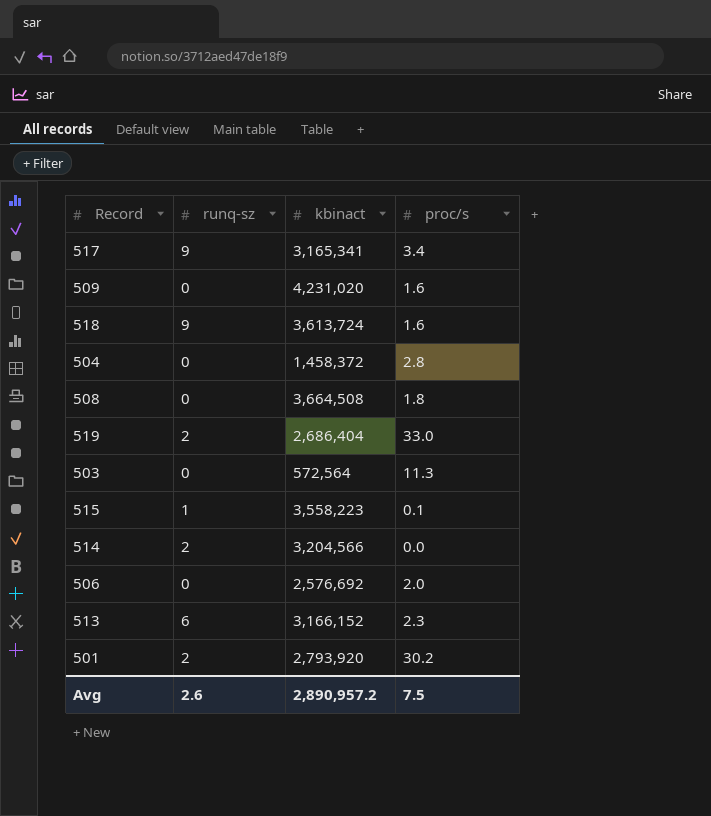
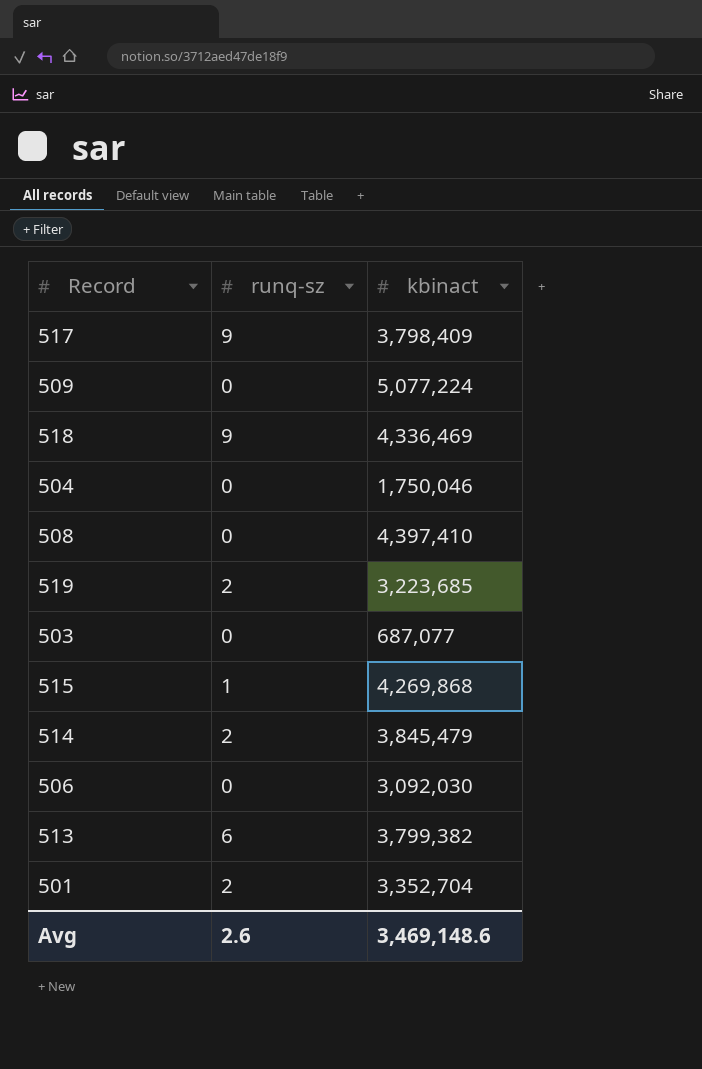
column proc/s | position: 4 -> none
517 | kbinact: 3,165,341 -> 3,798,409
509 | kbinact: 4,231,020 -> 5,077,224
518 | kbinact: 3,613,724 -> 4,336,469
504 | kbinact: 1,458,372 -> 1,750,046
508 | kbinact: 3,664,508 -> 4,397,410
519 | kbinact: 2,686,404 -> 3,223,685
503 | kbinact: 572,564 -> 687,077
515 | kbinact: 3,558,223 -> 4,269,868
514 | kbinact: 3,204,566 -> 3,845,479
506 | kbinact: 2,576,692 -> 3,092,030
513 | kbinact: 3,166,152 -> 3,799,382
501 | kbinact: 2,793,920 -> 3,352,704
Avg | kbinact: 2,890,957.2 -> 3,469,148.6

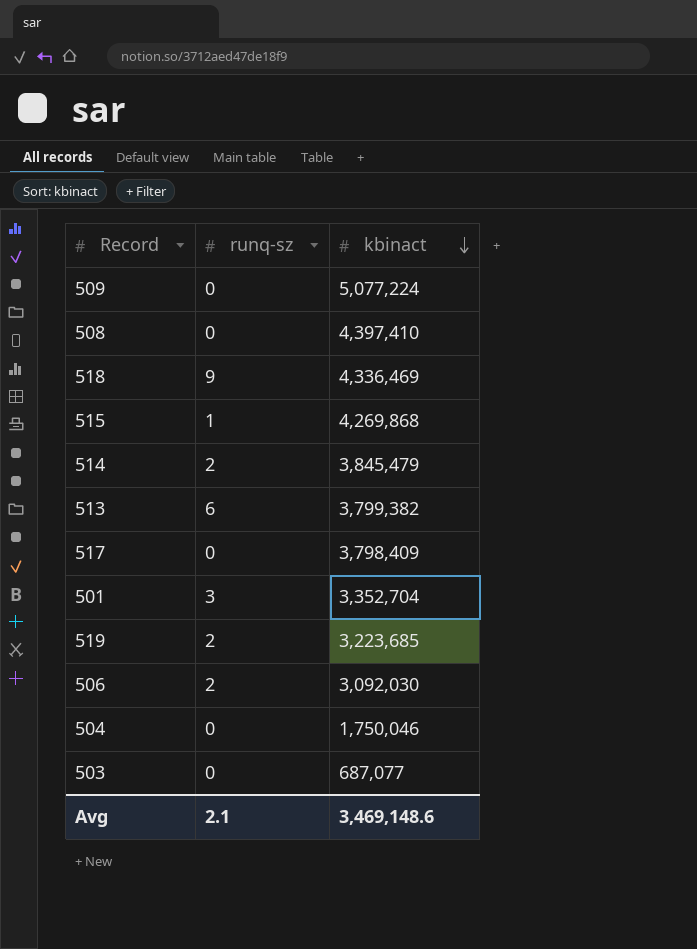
row order: none -> kbinact descending
517 | runq-sz: 9 -> 0
501 | runq-sz: 2 -> 3
506 | runq-sz: 0 -> 2
Avg | runq-sz: 2.6 -> 2.1

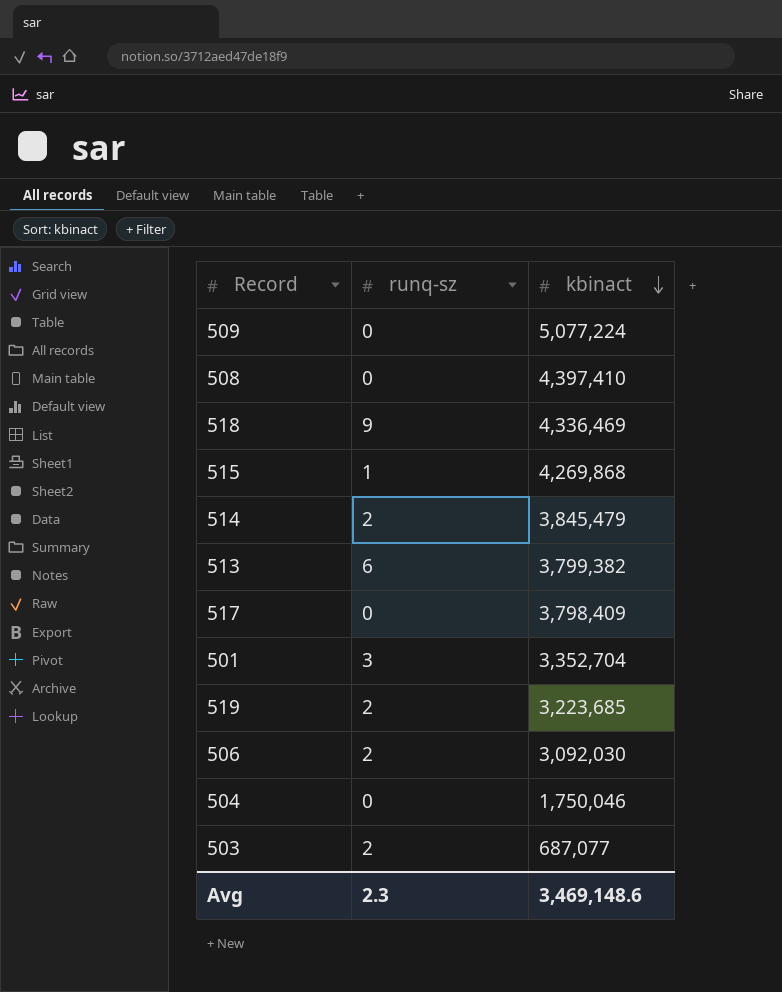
503 | runq-sz: 0 -> 2
Avg | runq-sz: 2.1 -> 2.3

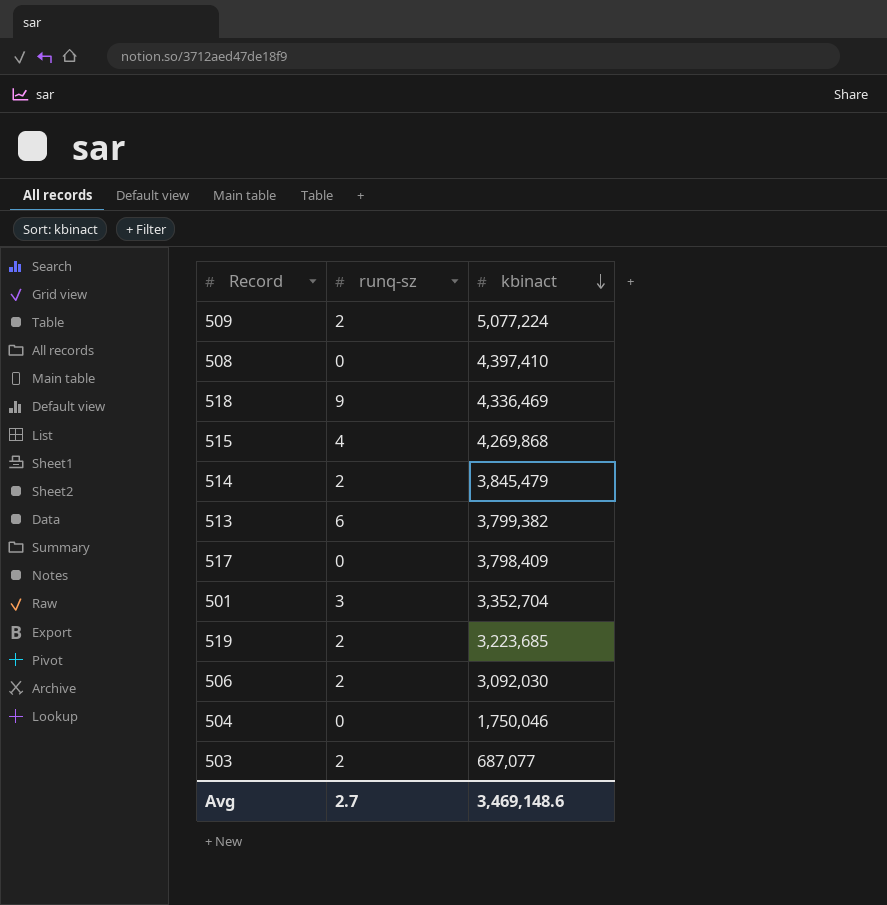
509 | runq-sz: 0 -> 2
515 | runq-sz: 1 -> 4
Avg | runq-sz: 2.3 -> 2.7

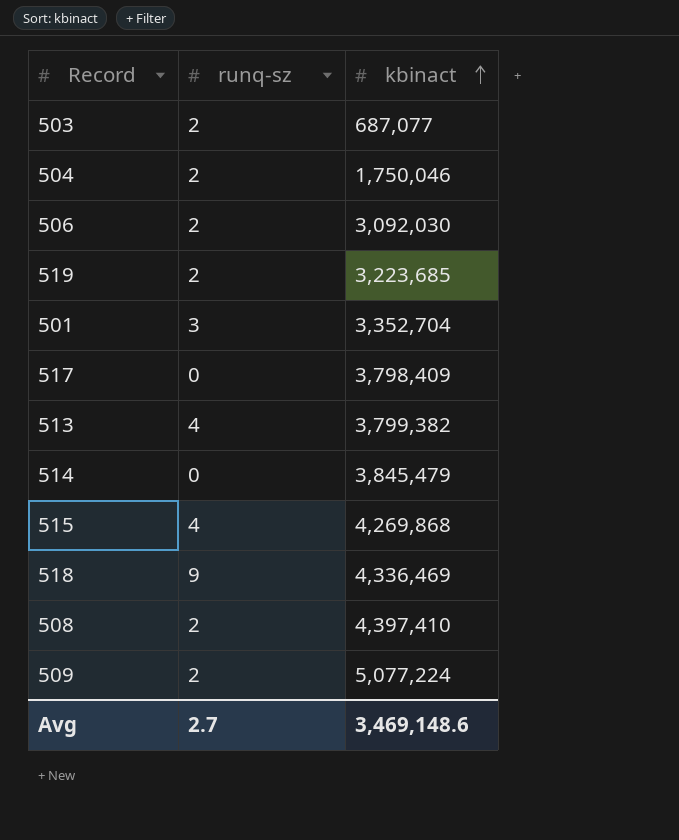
row order: kbinact descending -> kbinact ascending
504 | runq-sz: 0 -> 2
513 | runq-sz: 6 -> 4
514 | runq-sz: 2 -> 0
508 | runq-sz: 0 -> 2

